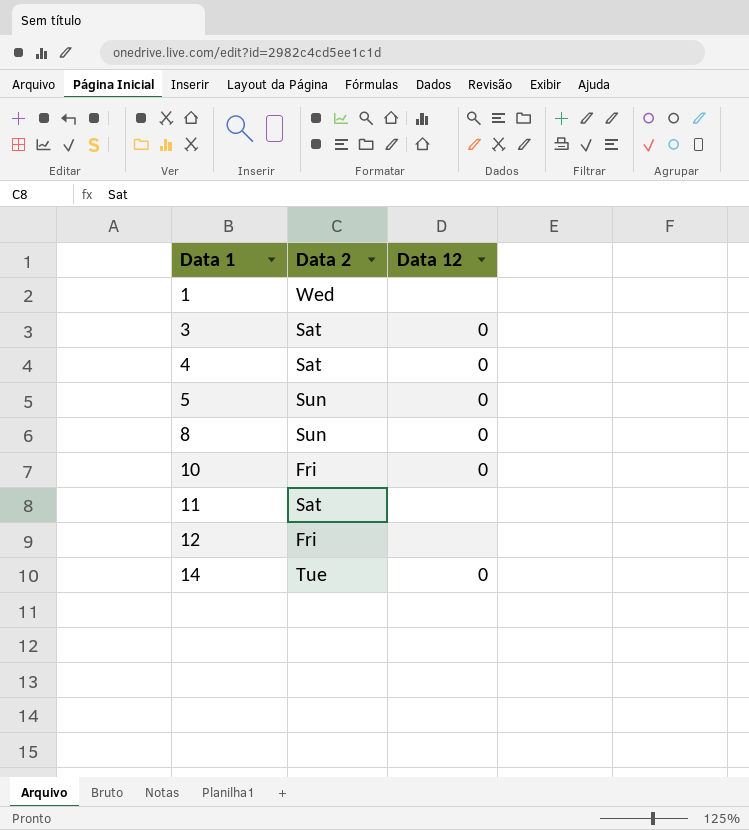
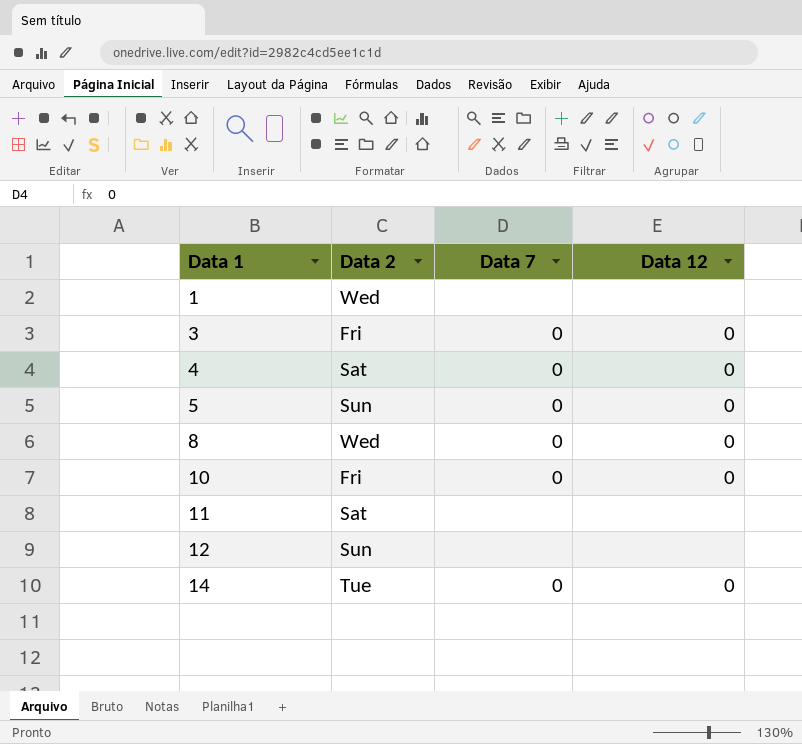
column Data 7 | position: none -> 3
3 | Data 2: Sat -> Fri
8 | Data 2: Sun -> Wed
12 | Data 2: Fri -> Sun

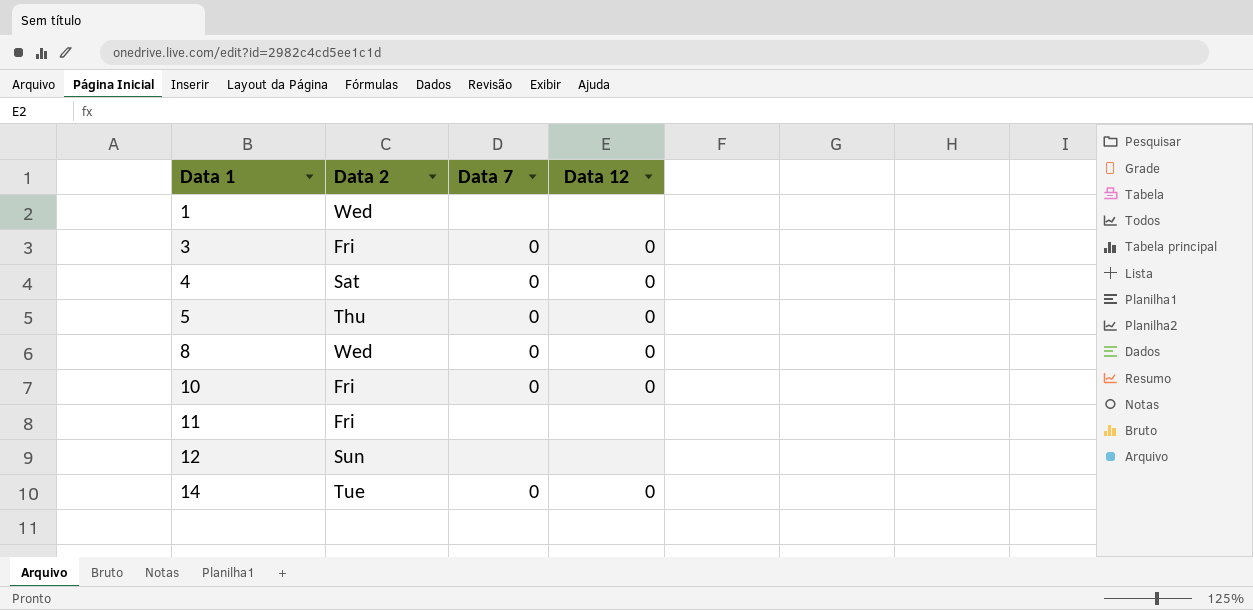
5 | Data 2: Sun -> Thu
11 | Data 2: Sat -> Fri

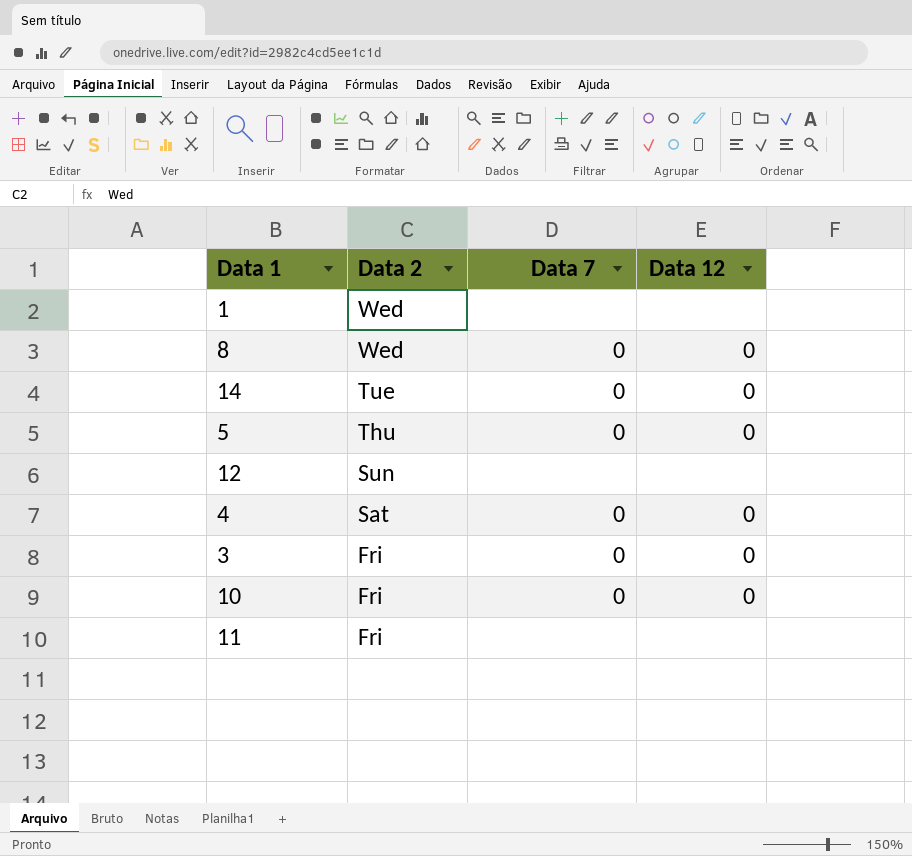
row order: Data 1 ascending -> Data 2 descending

